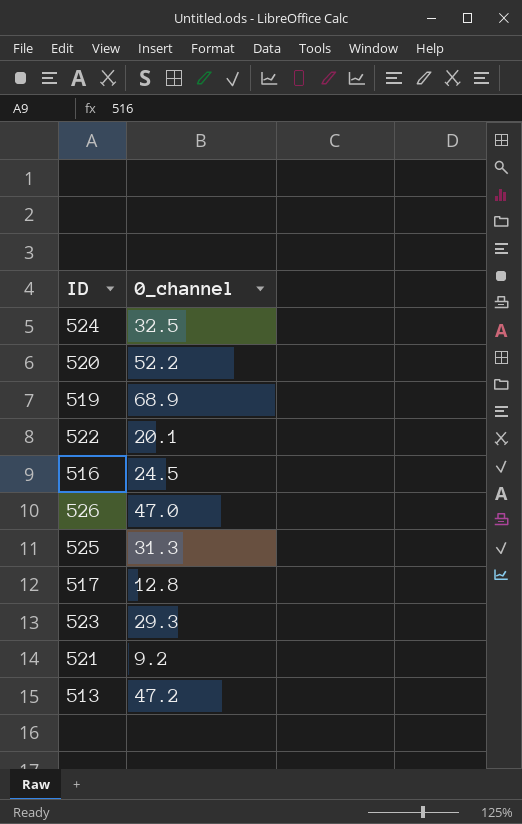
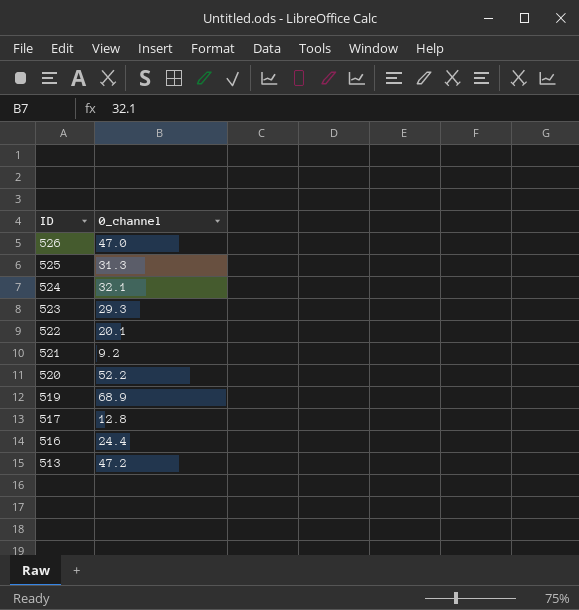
row order: none -> ID descending
524 | 0_channel: 32.5 -> 32.1
516 | 0_channel: 24.5 -> 24.4

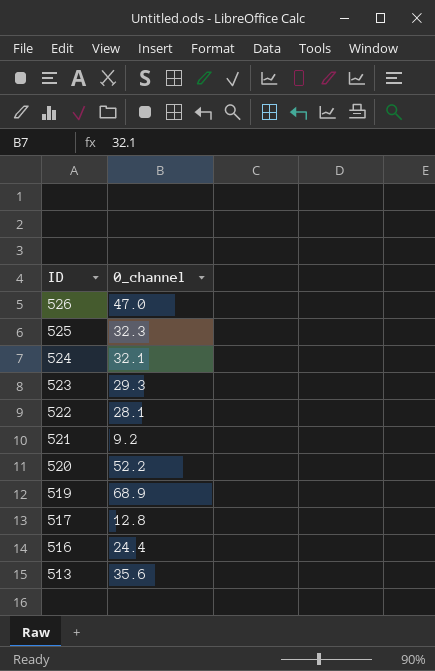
525 | 0_channel: 31.3 -> 32.3
522 | 0_channel: 20.1 -> 28.1
513 | 0_channel: 47.2 -> 35.6

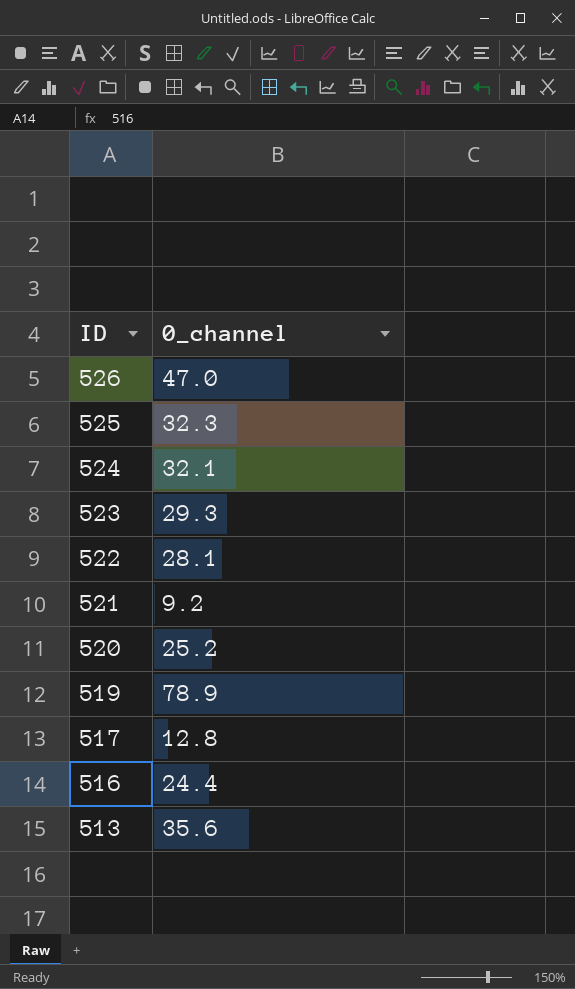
520 | 0_channel: 52.2 -> 25.2
519 | 0_channel: 68.9 -> 78.9

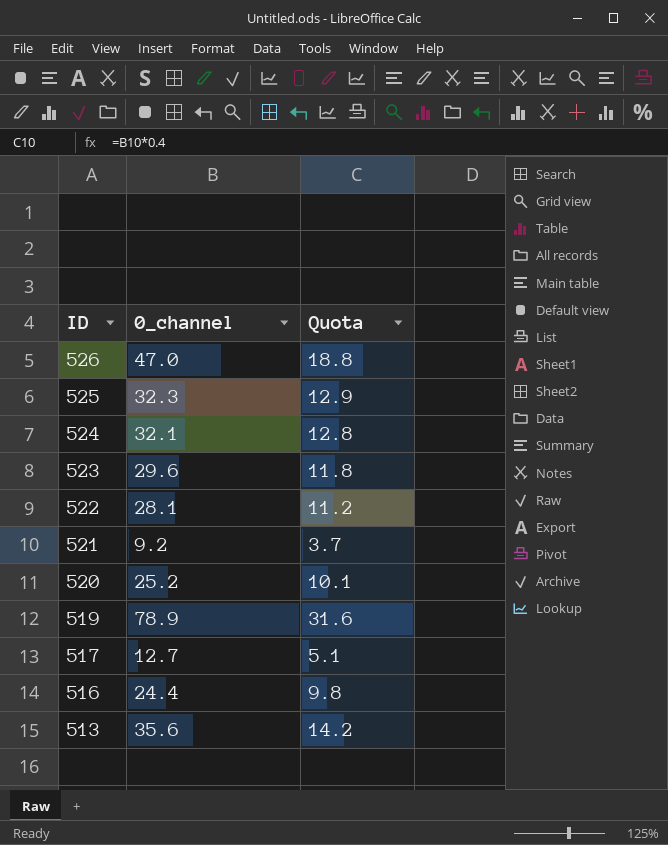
column Quota | formula: none -> [0_channel] * 0.4
523 | 0_channel: 29.3 -> 29.6
517 | 0_channel: 12.8 -> 12.7

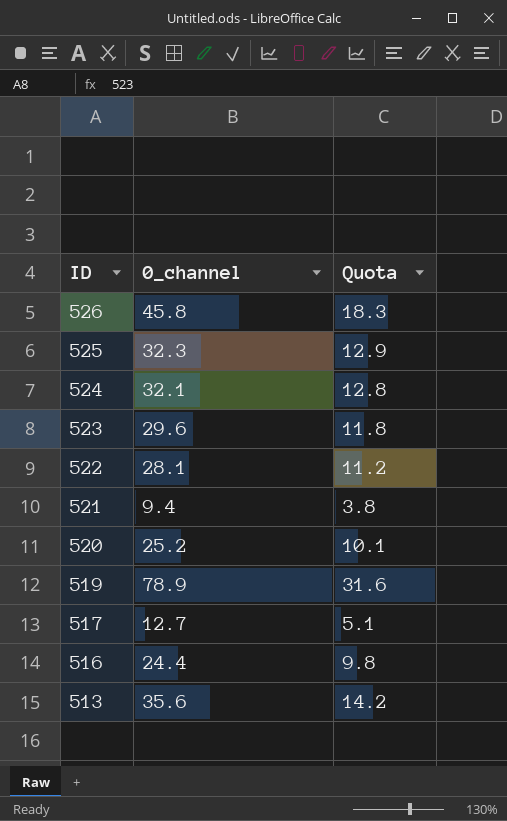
526 | 0_channel: 47.0 -> 45.8
526 | Quota: 18.8 -> 18.3
521 | 0_channel: 9.2 -> 9.4
521 | Quota: 3.7 -> 3.8

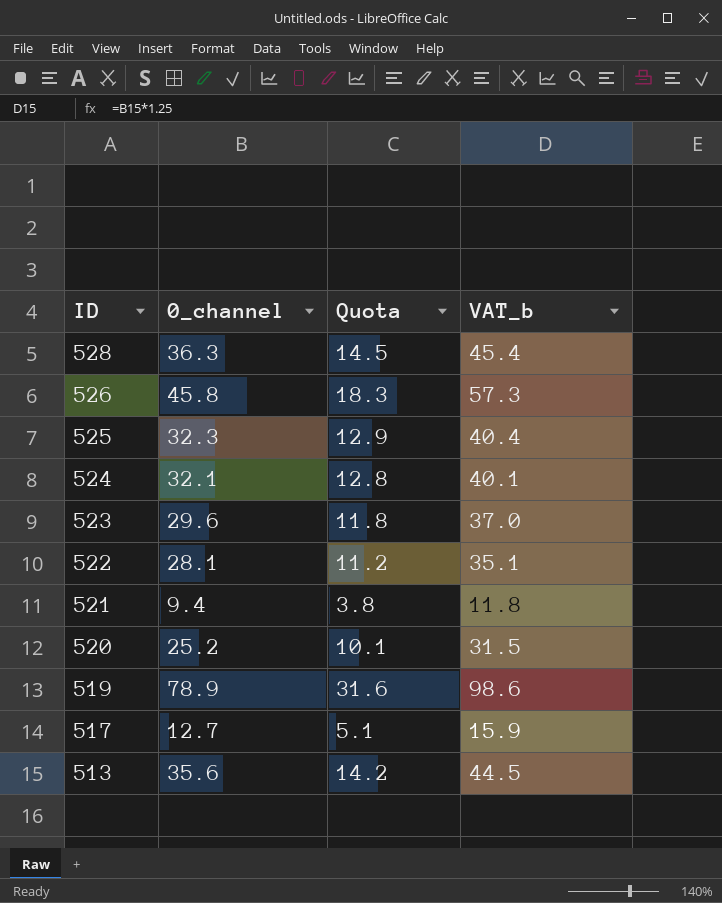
column VAT_b | formula: none -> [0_channel] * 1.25
row 516: 24.4 | 9.8 -> none
row 528: none -> 36.3 | 14.5 | 45.4

